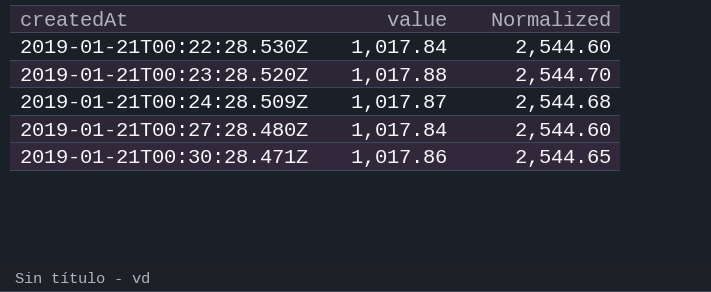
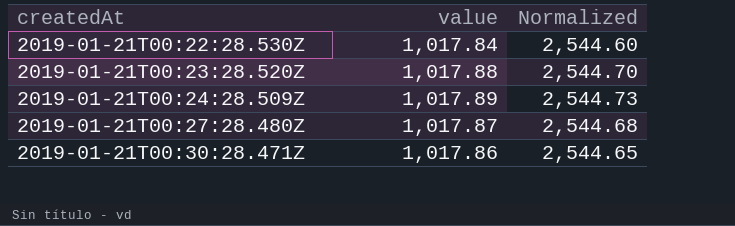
2019-01-21T00:24:28.509Z | value: 1,017.87 -> 1,017.89
2019-01-21T00:24:28.509Z | Normalized: 2,544.68 -> 2,544.73
2019-01-21T00:27:28.480Z | value: 1,017.84 -> 1,017.87
2019-01-21T00:27:28.480Z | Normalized: 2,544.60 -> 2,544.68

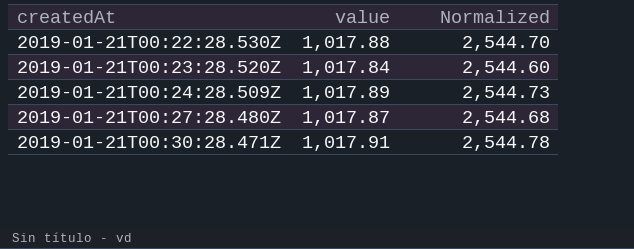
2019-01-21T00:22:28.530Z | value: 1,017.84 -> 1,017.88
2019-01-21T00:22:28.530Z | Normalized: 2,544.60 -> 2,544.70
2019-01-21T00:23:28.520Z | value: 1,017.88 -> 1,017.84
2019-01-21T00:23:28.520Z | Normalized: 2,544.70 -> 2,544.60
2019-01-21T00:30:28.471Z | value: 1,017.86 -> 1,017.91
2019-01-21T00:30:28.471Z | Normalized: 2,544.65 -> 2,544.78

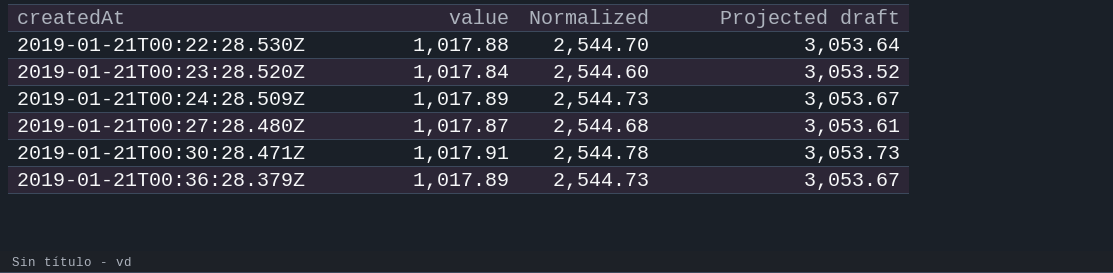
column Projected draft | formula: none -> [value] * 3
row 2019-01-21T00:36:28.379Z: none -> 1,017.89 | 2,544.73 | 3,053.67

